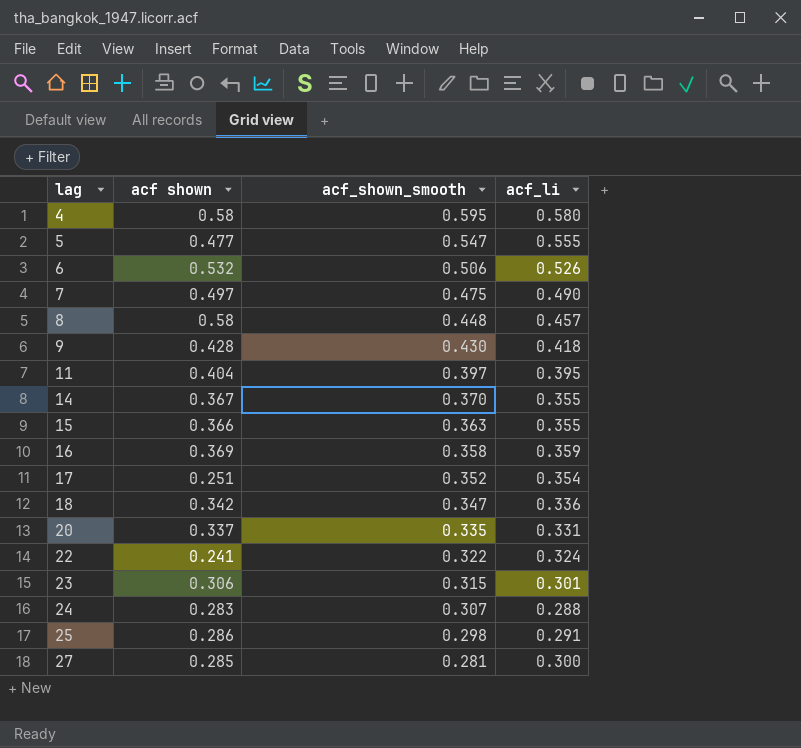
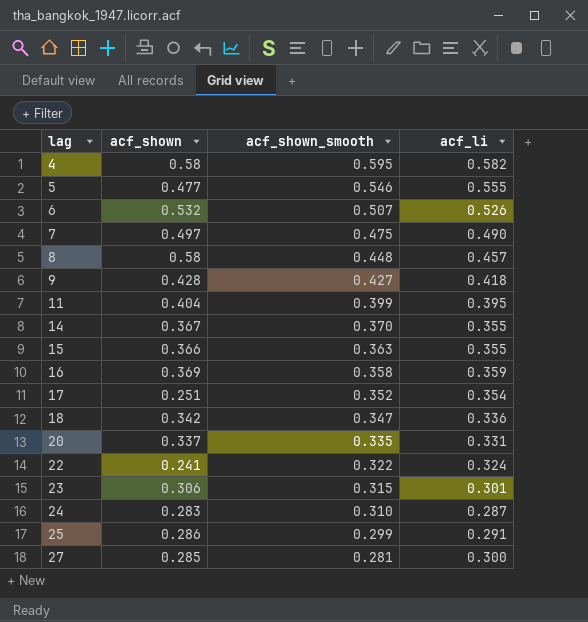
column name: acf shown -> acf_shown
4 | acf_li: 0.580 -> 0.582
5 | acf_shown_smooth: 0.547 -> 0.546
6 | acf_shown_smooth: 0.506 -> 0.507
9 | acf_shown_smooth: 0.430 -> 0.427
11 | acf_shown_smooth: 0.397 -> 0.399
24 | acf_shown_smooth: 0.307 -> 0.310
24 | acf_li: 0.288 -> 0.287
25 | acf_shown_smooth: 0.298 -> 0.299

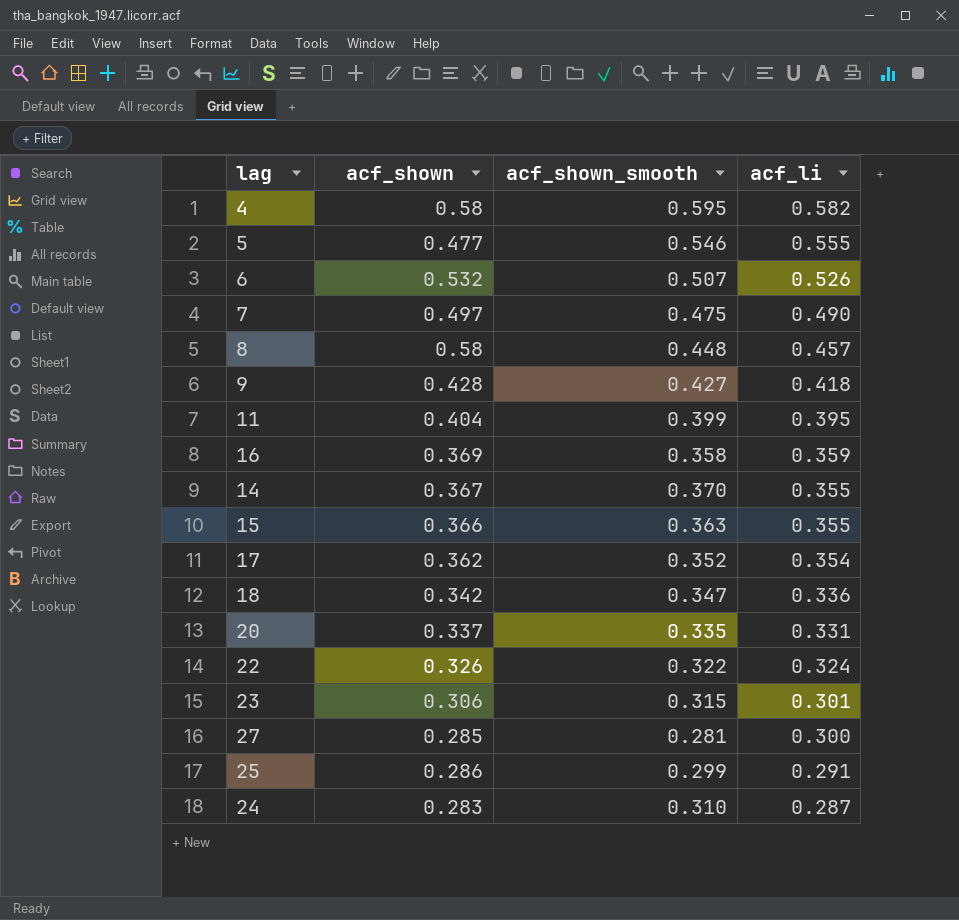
row order: lag ascending -> acf_li descending
17 | acf_shown: 0.251 -> 0.362
22 | acf_shown: 0.241 -> 0.326

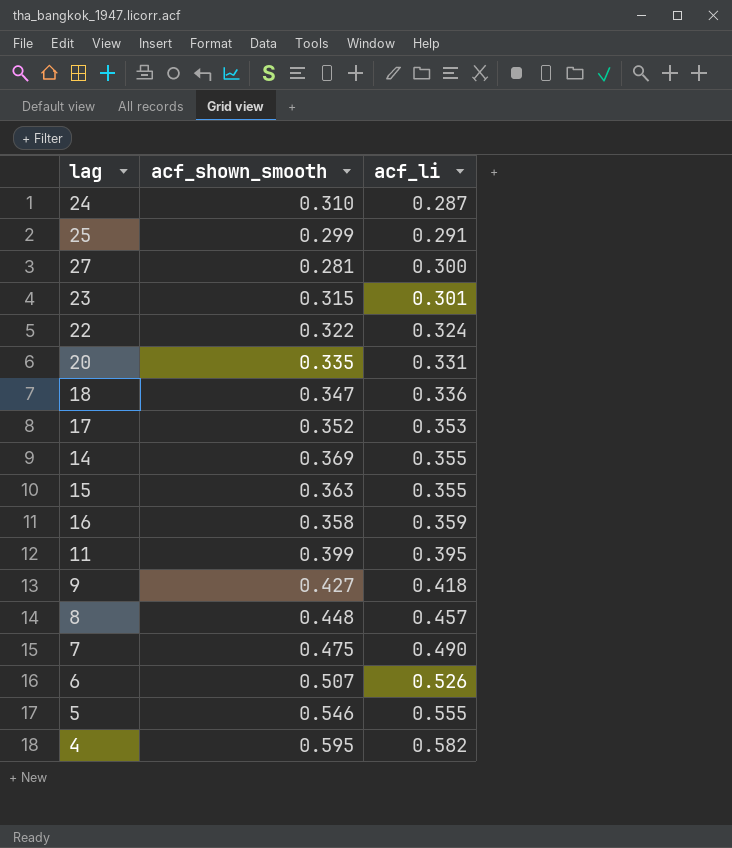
row order: acf_li descending -> acf_li ascending
column acf_shown | position: 2 -> none
17 | acf_li: 0.354 -> 0.353
14 | acf_shown_smooth: 0.370 -> 0.369

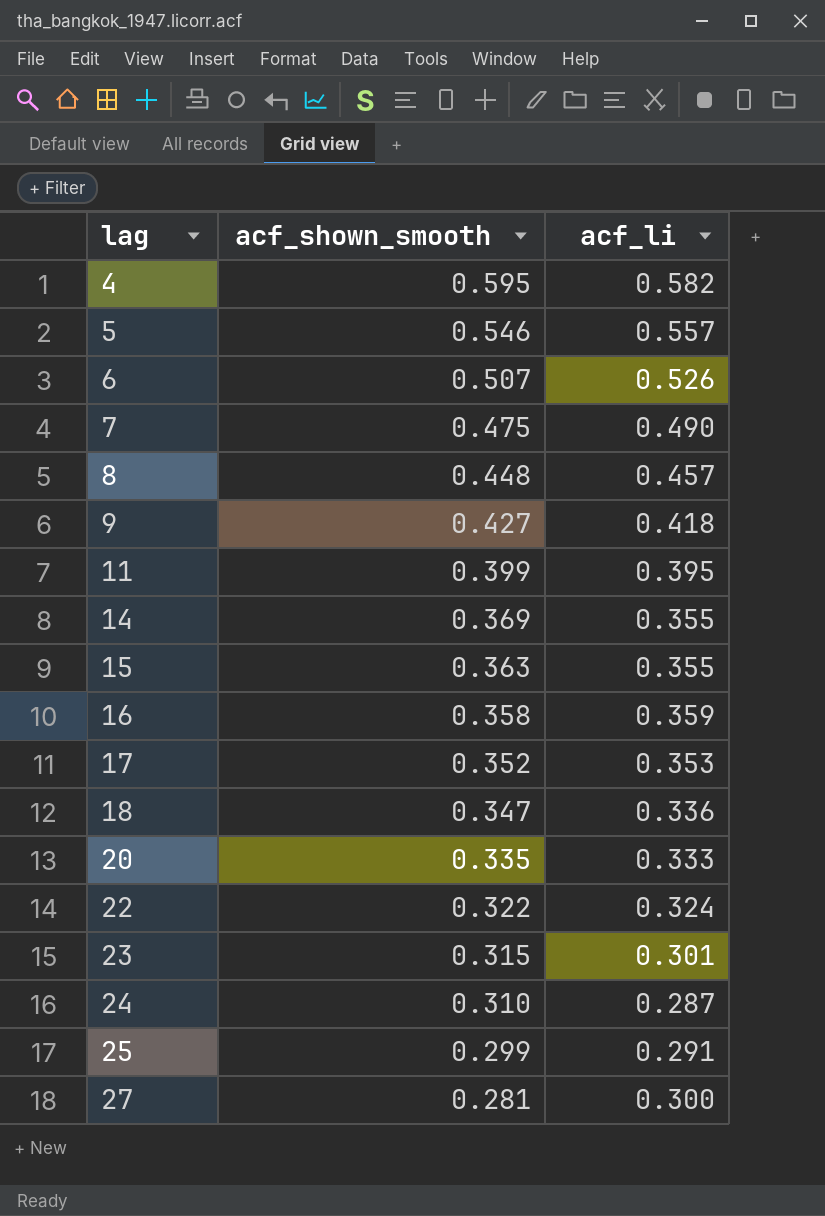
row order: acf_li ascending -> lag ascending
5 | acf_li: 0.555 -> 0.557
20 | acf_li: 0.331 -> 0.333

